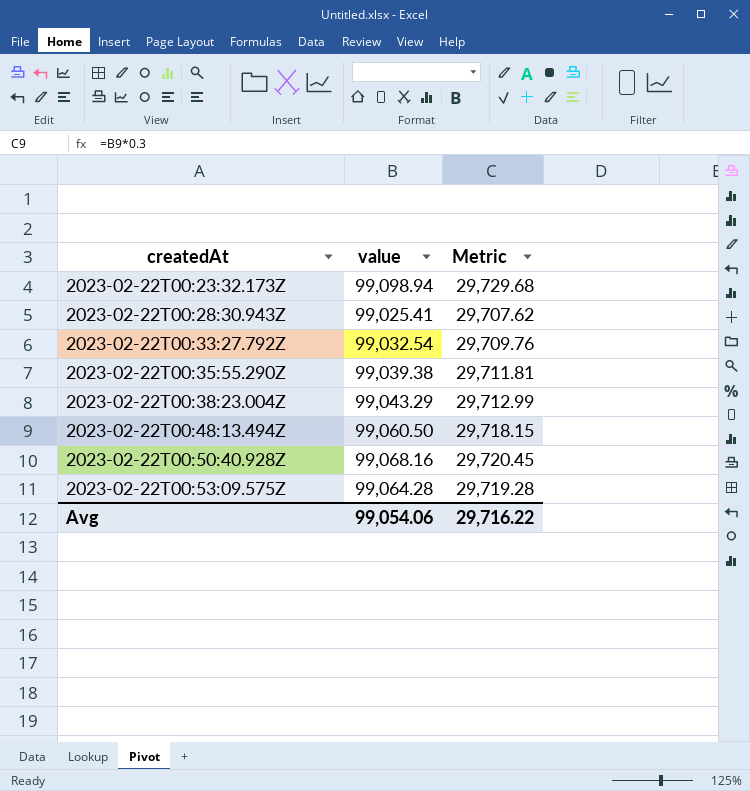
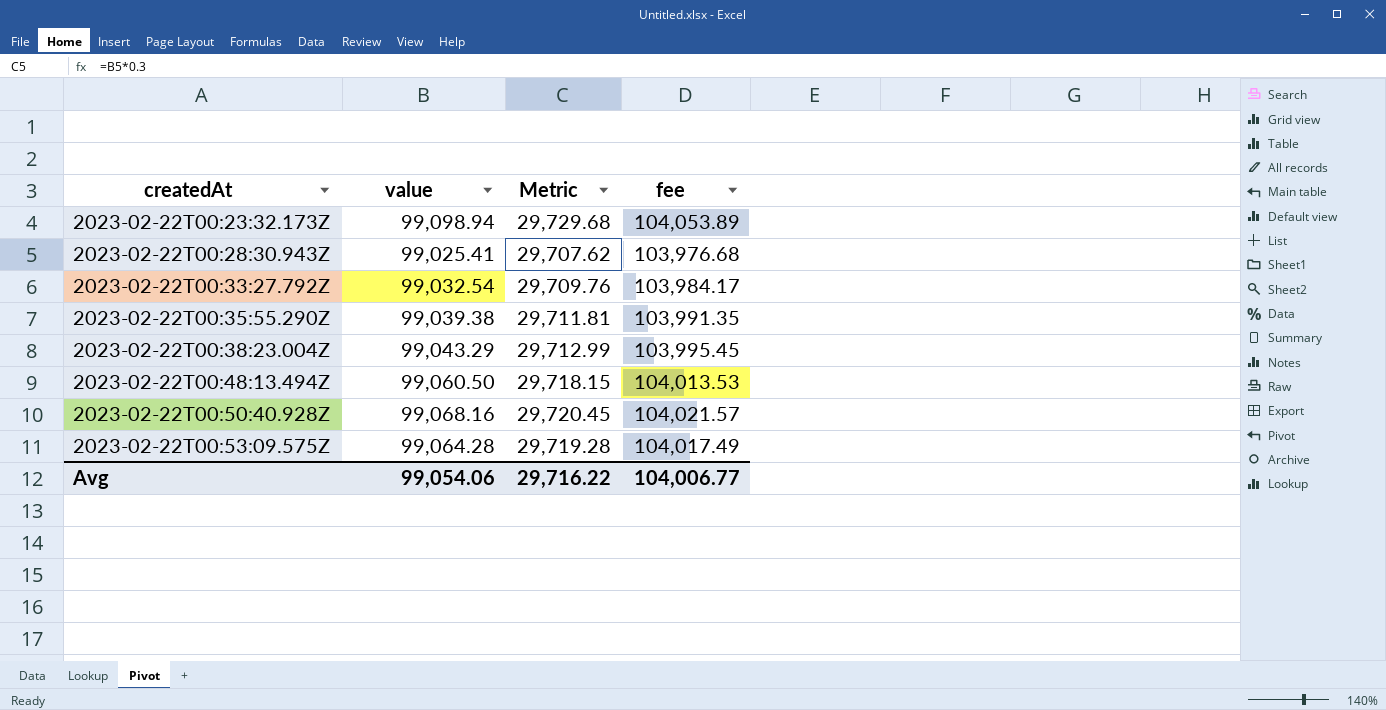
column fee | formula: none -> [value] * 1.05

